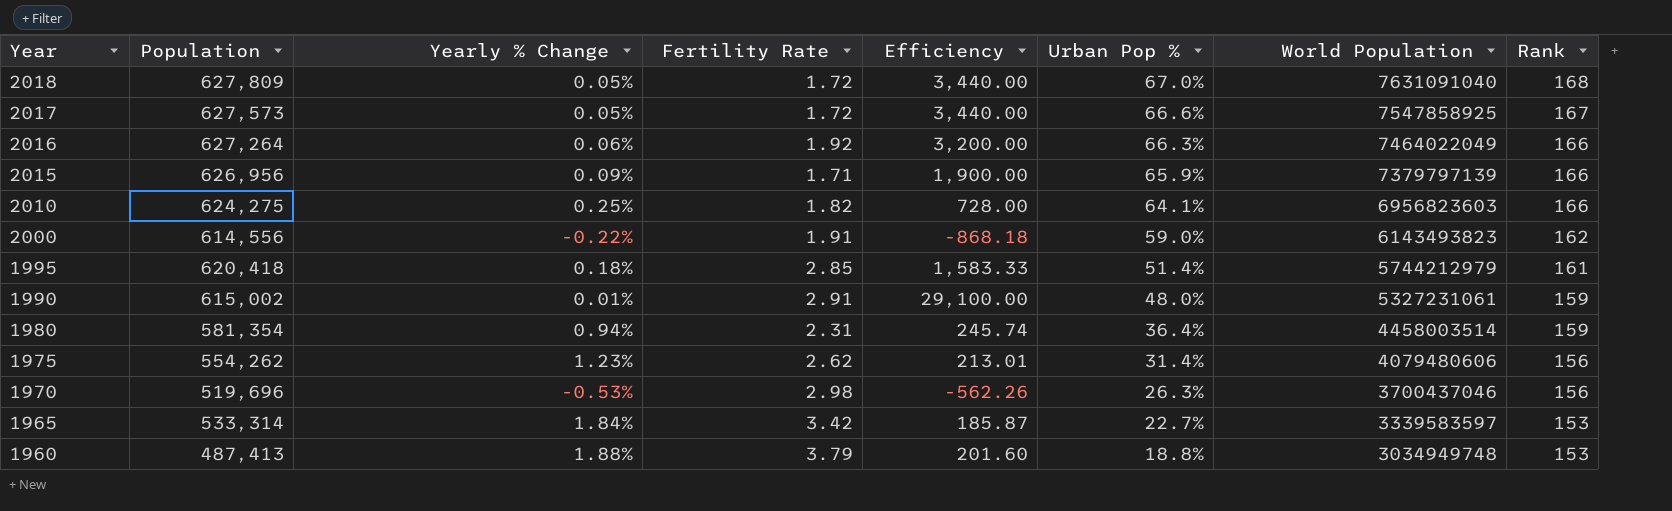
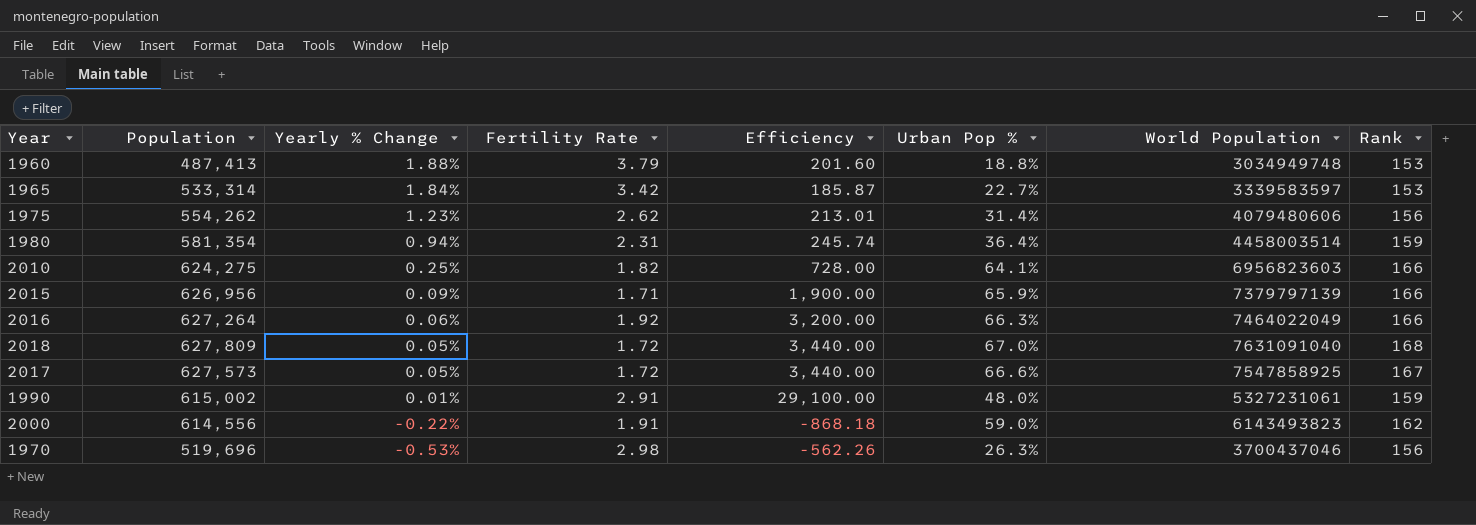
row order: Year descending -> Yearly % Change descending
row 1995: 620,418 | 0.18% | 2.85 | 1,583.33 | 51.4% | 5744212979 | 161 -> none

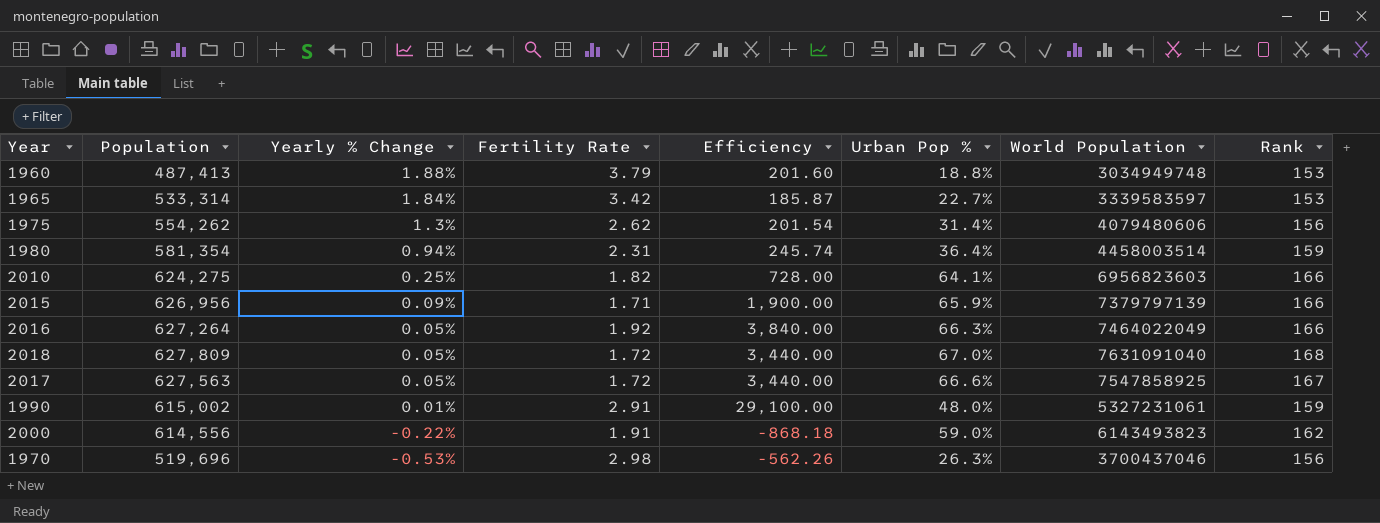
1975 | Yearly % Change: 1.23% -> 1.3%
1975 | Efficiency: 213.01 -> 201.54
2016 | Yearly % Change: 0.06% -> 0.05%
2016 | Efficiency: 3,200.00 -> 3,840.00
2017 | Population: 627,573 -> 627,563

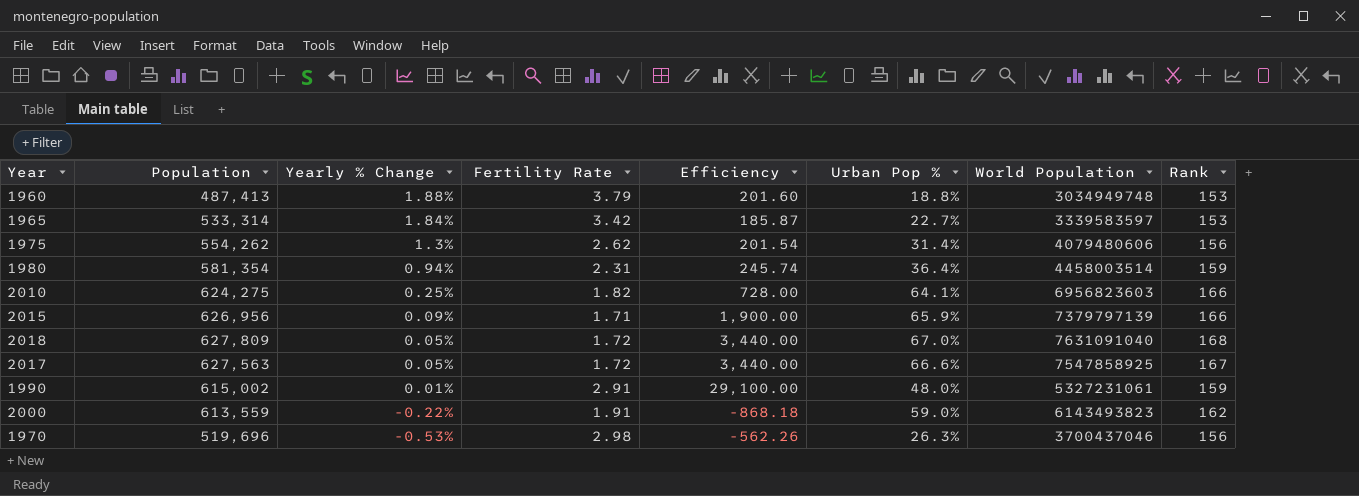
row 2016: 627,264 | 0.05% | 1.92 | 3,840.00 | 66.3% | 7464022049 | 166 -> none
2000 | Population: 614,556 -> 613,559

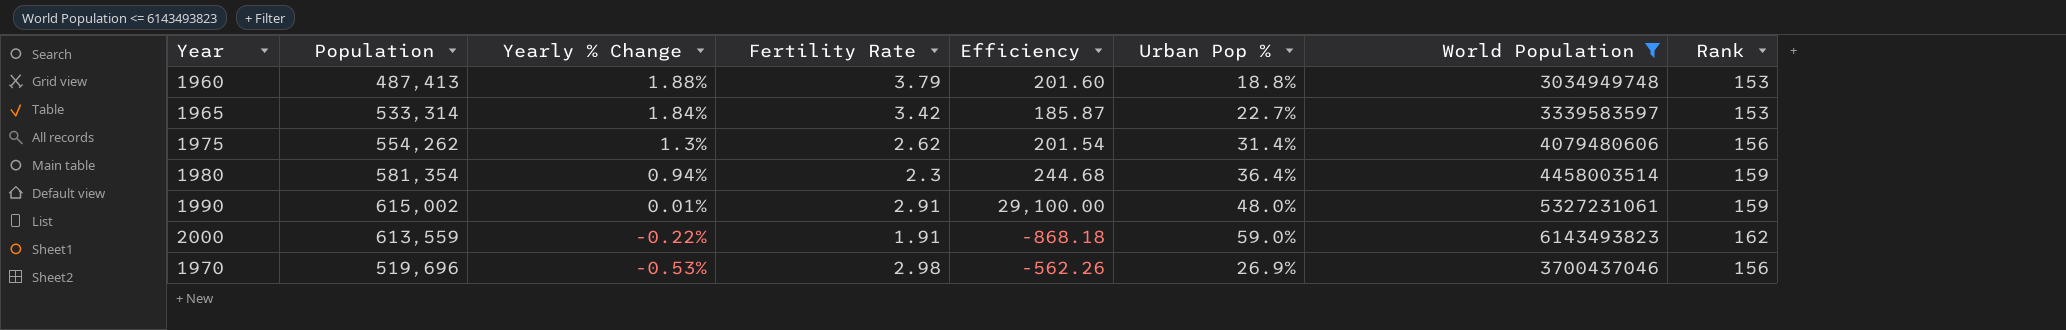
filter: none -> World Population <= 6143493823
1980 | Fertility Rate: 2.31 -> 2.3
1980 | Efficiency: 245.74 -> 244.68
1970 | Urban Pop %: 26.3% -> 26.9%

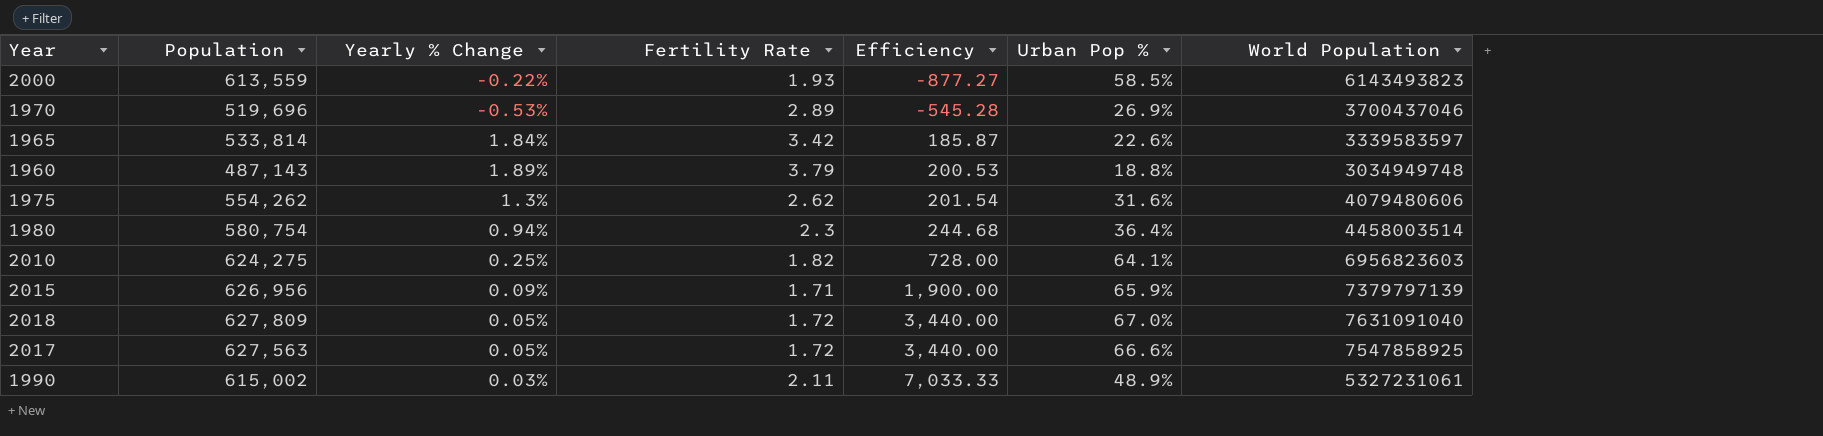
filter: World Population <= 6143493823 -> none
row order: Yearly % Change descending -> Efficiency ascending
column Rank | position: 8 -> none
2000 | Fertility Rate: 1.91 -> 1.93
2000 | Efficiency: -868.18 -> -877.27
2000 | Urban Pop %: 59.0% -> 58.5%
1970 | Fertility Rate: 2.98 -> 2.89
1970 | Efficiency: -562.26 -> -545.28
1965 | Population: 533,314 -> 533,814
1965 | Urban Pop %: 22.7% -> 22.6%
1960 | Population: 487,413 -> 487,143
1960 | Yearly % Change: 1.88% -> 1.89%
1960 | Efficiency: 201.60 -> 200.53
1975 | Urban Pop %: 31.4% -> 31.6%
1980 | Population: 581,354 -> 580,754
1990 | Yearly % Change: 0.01% -> 0.03%
1990 | Fertility Rate: 2.91 -> 2.11
1990 | Efficiency: 29,100.00 -> 7,033.33
1990 | Urban Pop %: 48.0% -> 48.9%

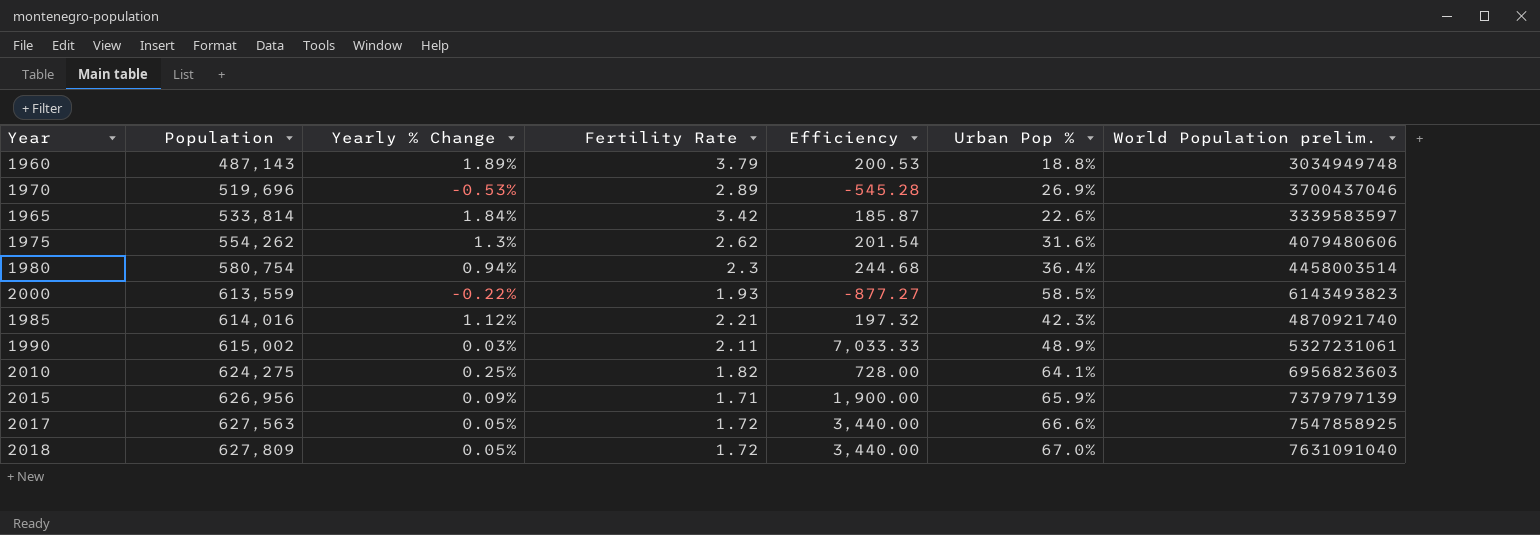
row order: Efficiency ascending -> Population ascending
column name: World Population -> World Population prelim.
row 1985: none -> 614,016 | 1.12% | 2.21 | 197.32 | 42.3% | 4870921740

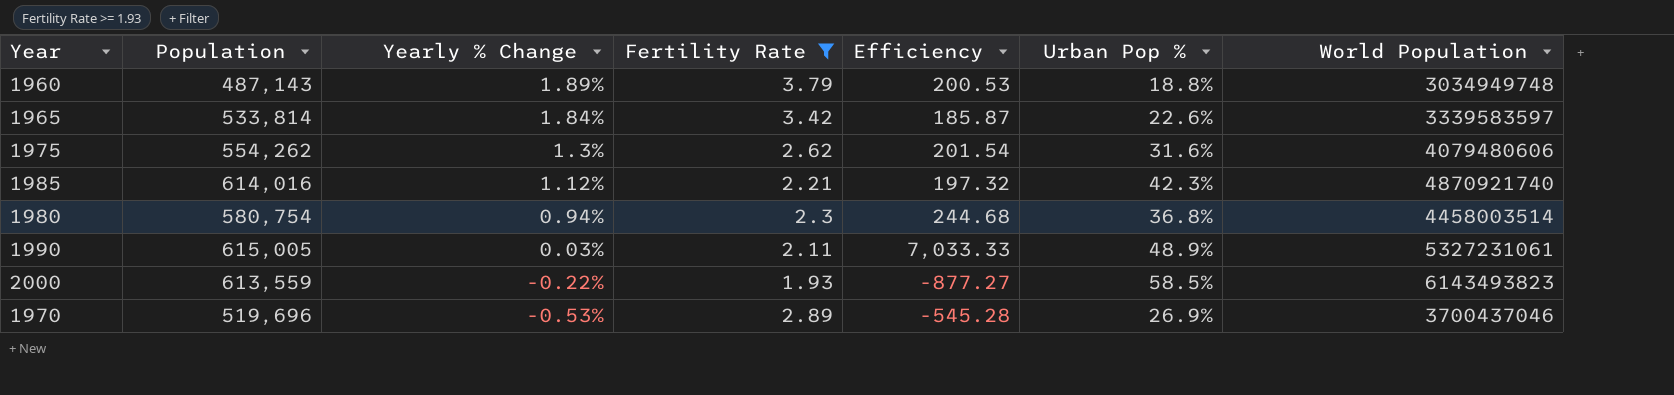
filter: none -> Fertility Rate >= 1.93
row order: Population ascending -> Yearly % Change descending
column name: World Population prelim. -> World Population
1980 | Urban Pop %: 36.4% -> 36.8%
1990 | Population: 615,002 -> 615,005

